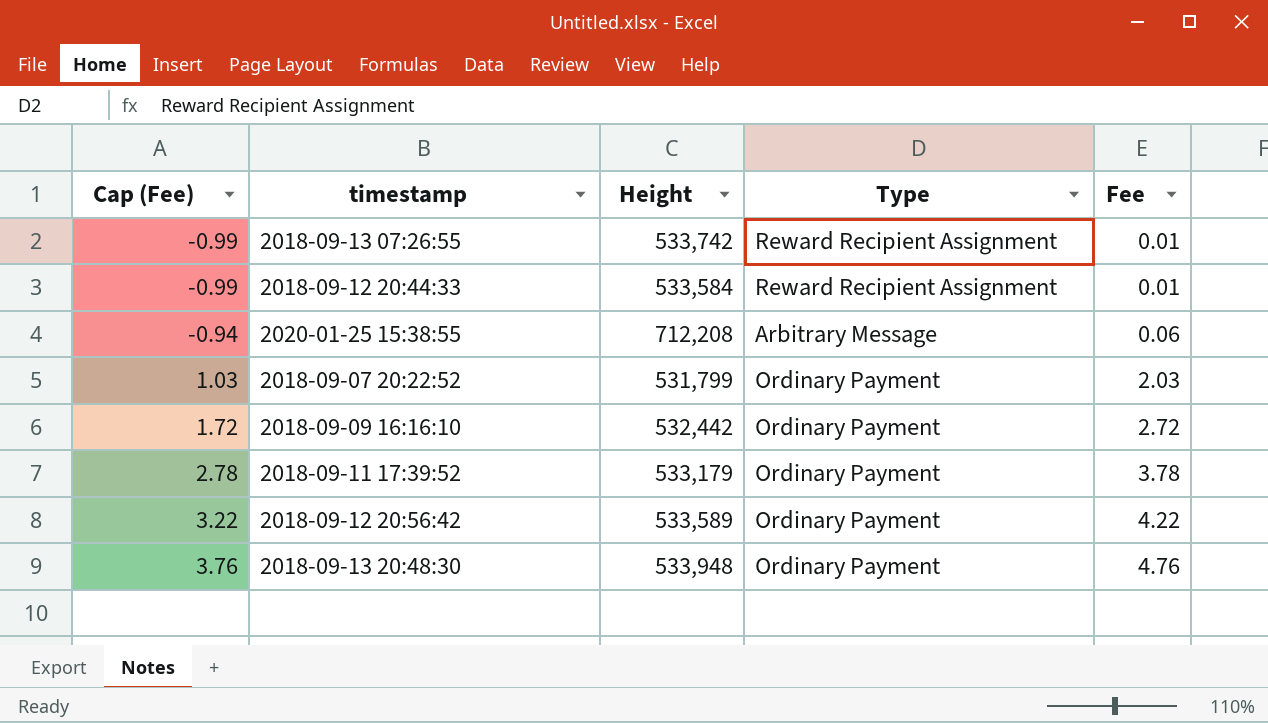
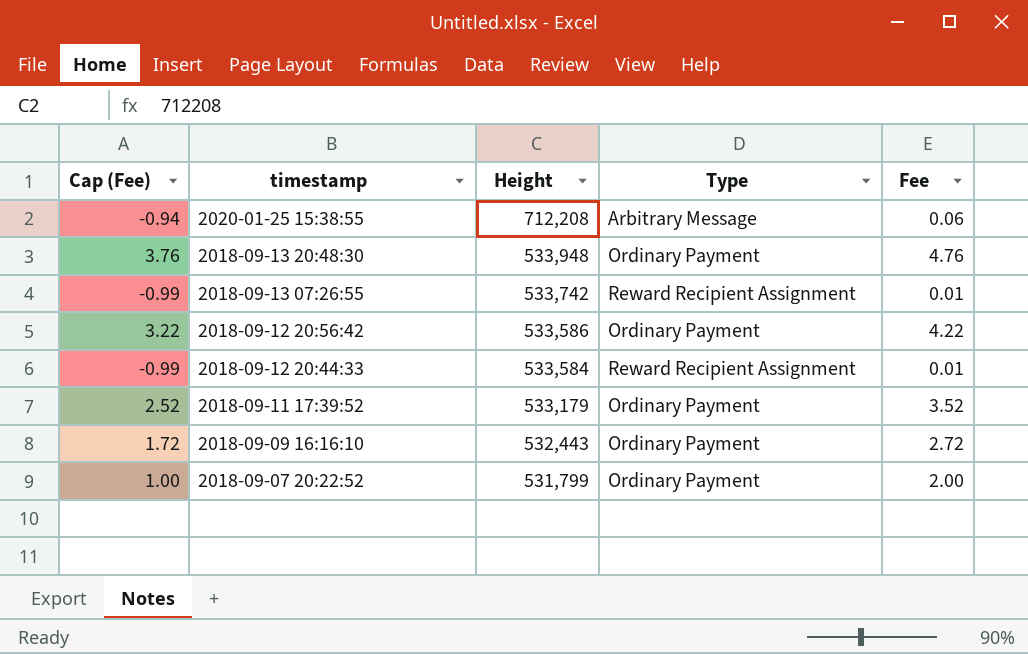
row order: Cap (Fee) ascending -> timestamp descending
2018-09-12 20:56:42 | Height: 533,589 -> 533,586
2018-09-11 17:39:52 | Cap (Fee): 2.78 -> 2.52
2018-09-11 17:39:52 | Fee: 3.78 -> 3.52
2018-09-09 16:16:10 | Height: 532,442 -> 532,443
2018-09-07 20:22:52 | Cap (Fee): 1.03 -> 1.00
2018-09-07 20:22:52 | Fee: 2.03 -> 2.00

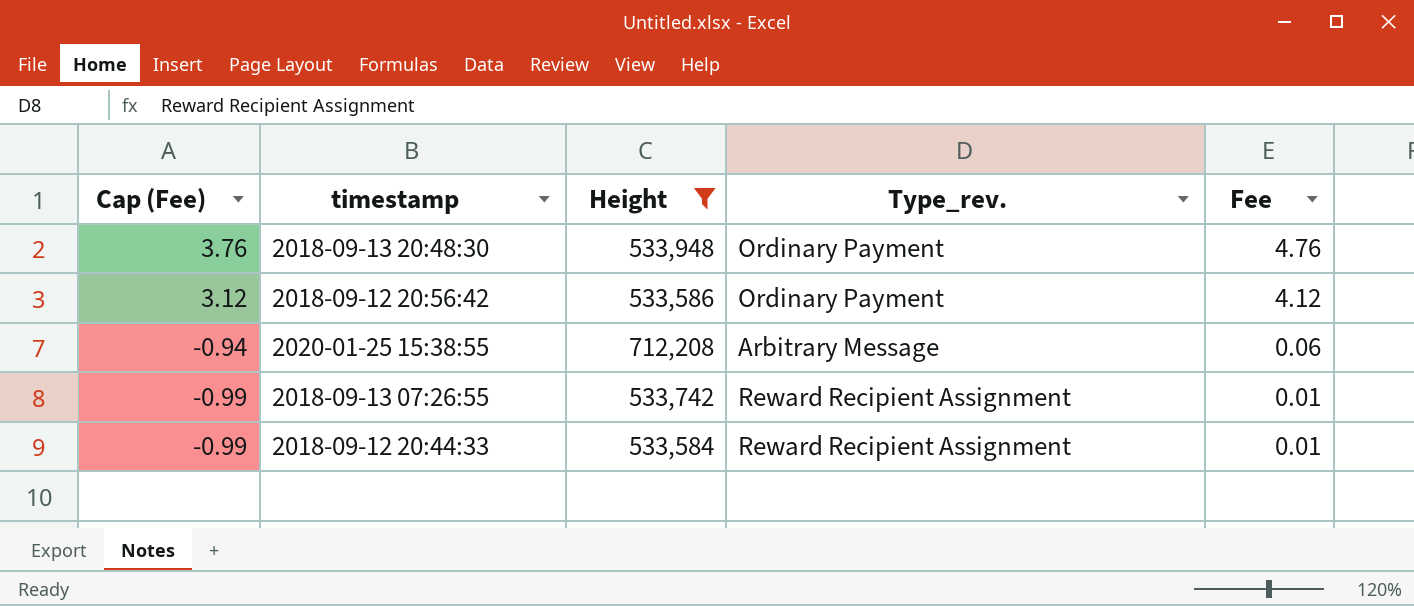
filter: none -> Height >= 533,584
row order: timestamp descending -> Cap (Fee) descending
column name: Type -> Type_rev.
2018-09-12 20:56:42 | Cap (Fee): 3.22 -> 3.12
2018-09-12 20:56:42 | Fee: 4.22 -> 4.12

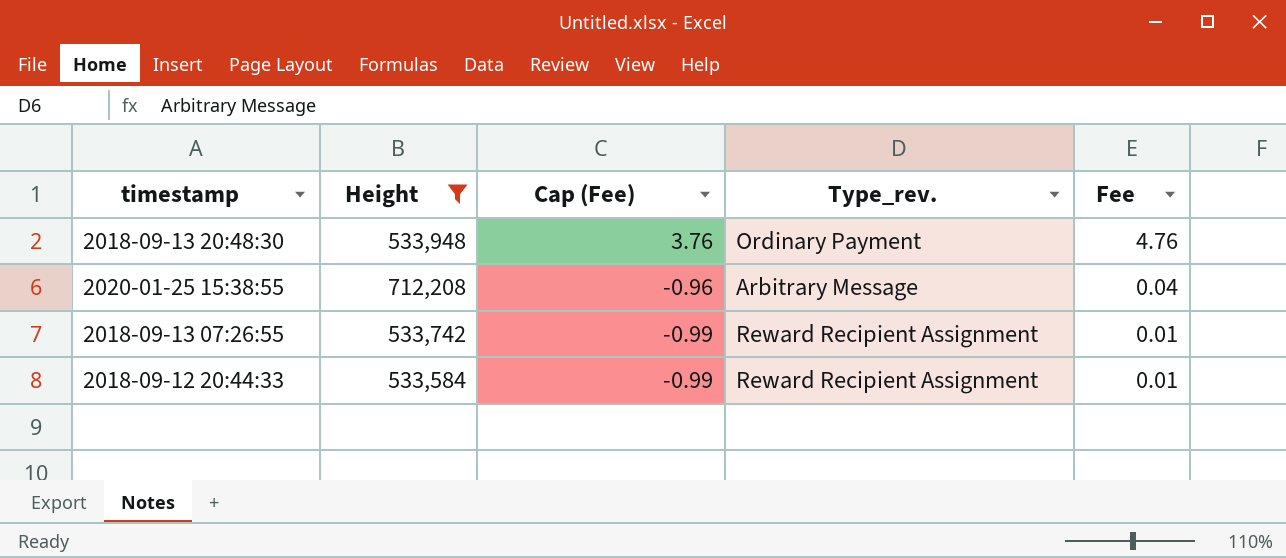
column Cap (Fee) | position: 1 -> 3
row 2018-09-12 20:56:42: 3.12 | 533,586 | Ordinary Payment | 4.12 -> none
2020-01-25 15:38:55 | Cap (Fee): -0.94 -> -0.96
2020-01-25 15:38:55 | Fee: 0.06 -> 0.04

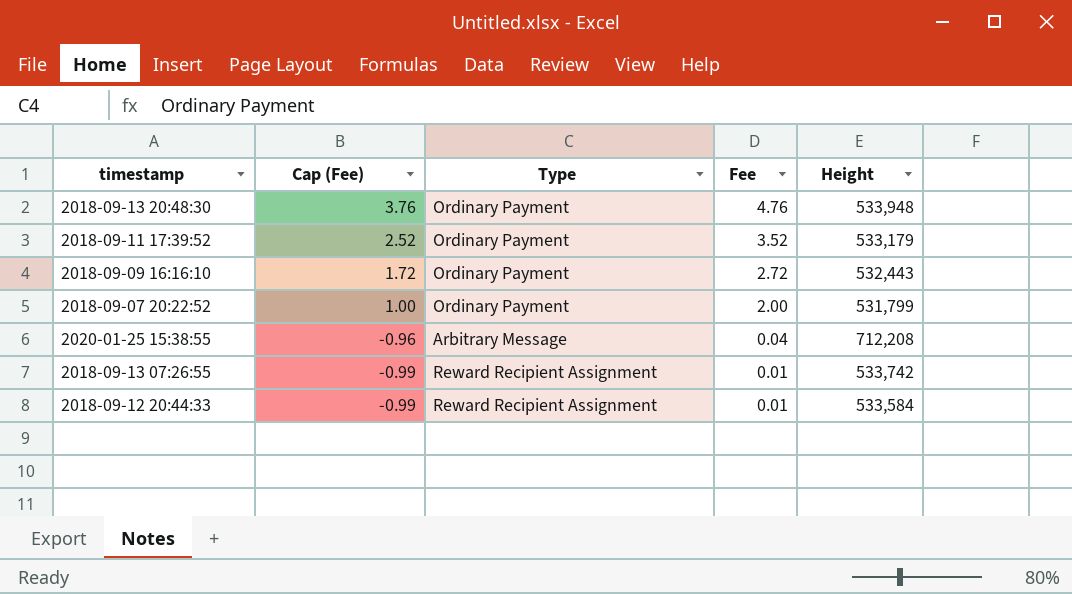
filter: Height >= 533,584 -> none
column name: Type_rev. -> Type
column Height | position: 2 -> 5

